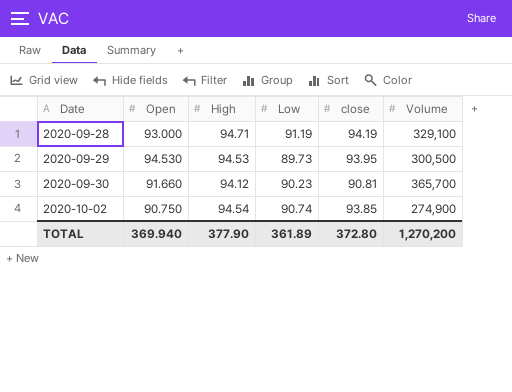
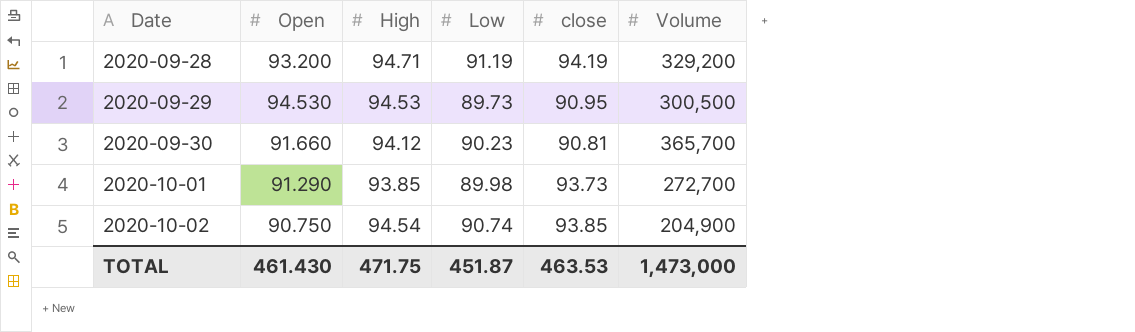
2020-09-28 | Open: 93.000 -> 93.200
2020-09-28 | Volume: 329,100 -> 329,200
2020-09-29 | close: 93.95 -> 90.95
row 2020-10-01: none -> 91.290 | 93.85 | 89.98 | 93.73 | 272,700
2020-10-02 | Volume: 274,900 -> 204,900
TOTAL | Open: 369.940 -> 461.430
TOTAL | High: 377.90 -> 471.75
TOTAL | Low: 361.89 -> 451.87
TOTAL | close: 372.80 -> 463.53
TOTAL | Volume: 1,270,200 -> 1,473,000

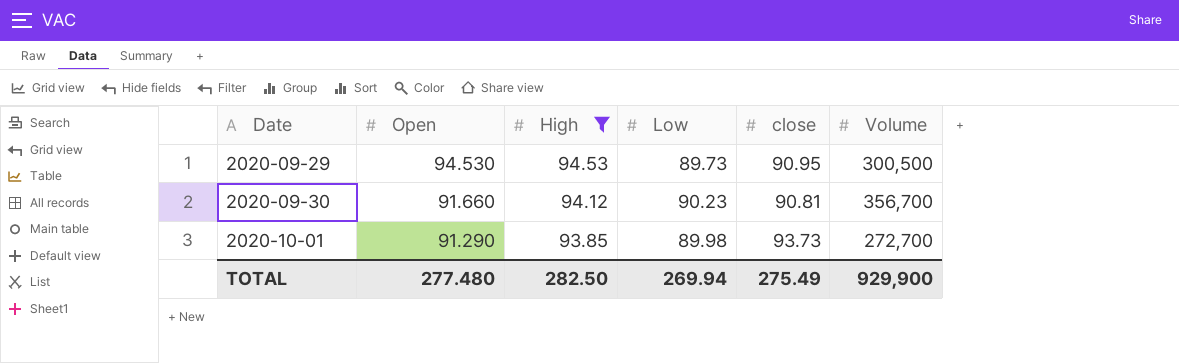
filter: none -> High <= 94.53
2020-09-30 | Volume: 365,700 -> 356,700
TOTAL | Open: 461.430 -> 277.480
TOTAL | High: 471.75 -> 282.50
TOTAL | Low: 451.87 -> 269.94
TOTAL | close: 463.53 -> 275.49
TOTAL | Volume: 1,473,000 -> 929,900

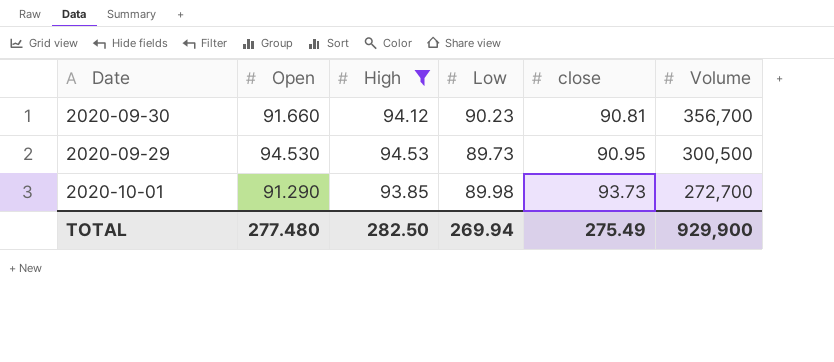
row order: Date ascending -> close ascending

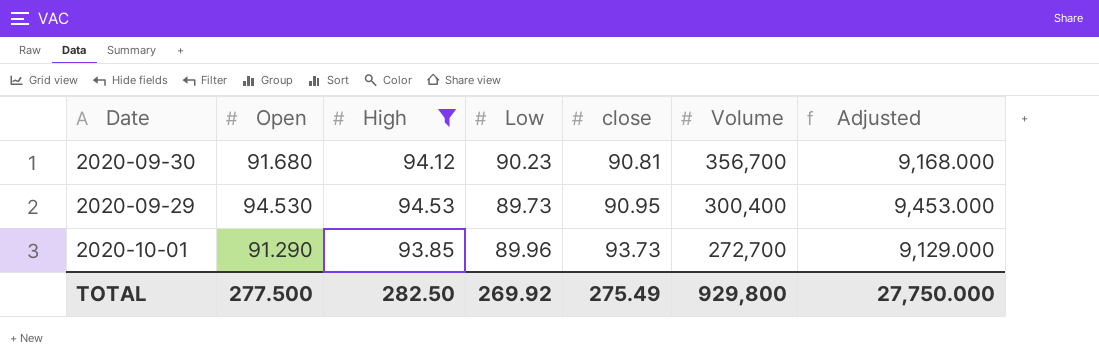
column Adjusted | formula: none -> [Open] * 100
2020-09-30 | Open: 91.660 -> 91.680
2020-09-29 | Volume: 300,500 -> 300,400
2020-10-01 | Low: 89.98 -> 89.96
TOTAL | Open: 277.480 -> 277.500
TOTAL | Low: 269.94 -> 269.92
TOTAL | Volume: 929,900 -> 929,800

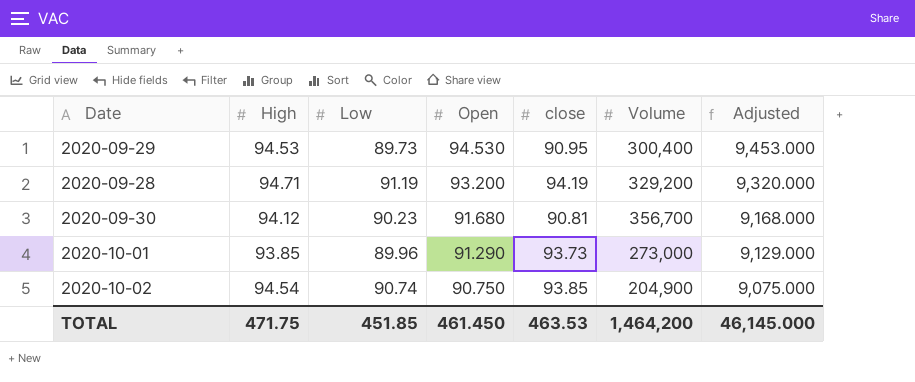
filter: High <= 94.53 -> none
row order: close ascending -> Open descending
column Open | position: 2 -> 4
2020-10-01 | Volume: 272,700 -> 273,000
TOTAL | High: 282.50 -> 471.75
TOTAL | Low: 269.92 -> 451.85
TOTAL | Open: 277.500 -> 461.450
TOTAL | close: 275.49 -> 463.53
TOTAL | Volume: 929,800 -> 1,464,200
TOTAL | Adjusted: 27,750.000 -> 46,145.000

